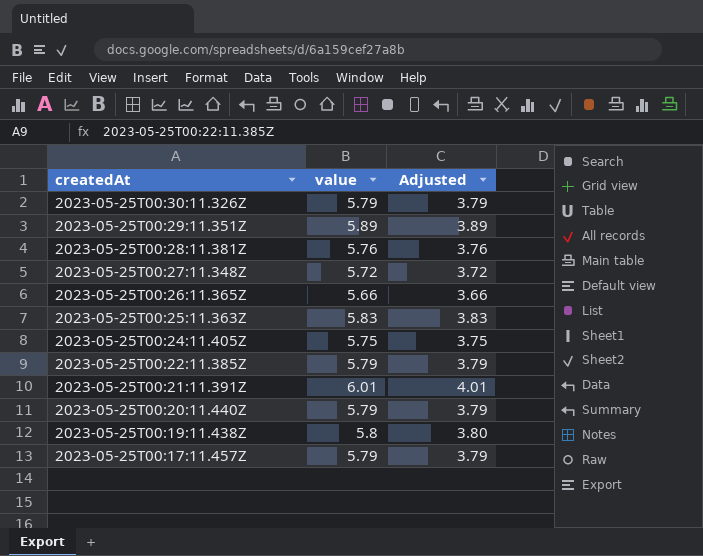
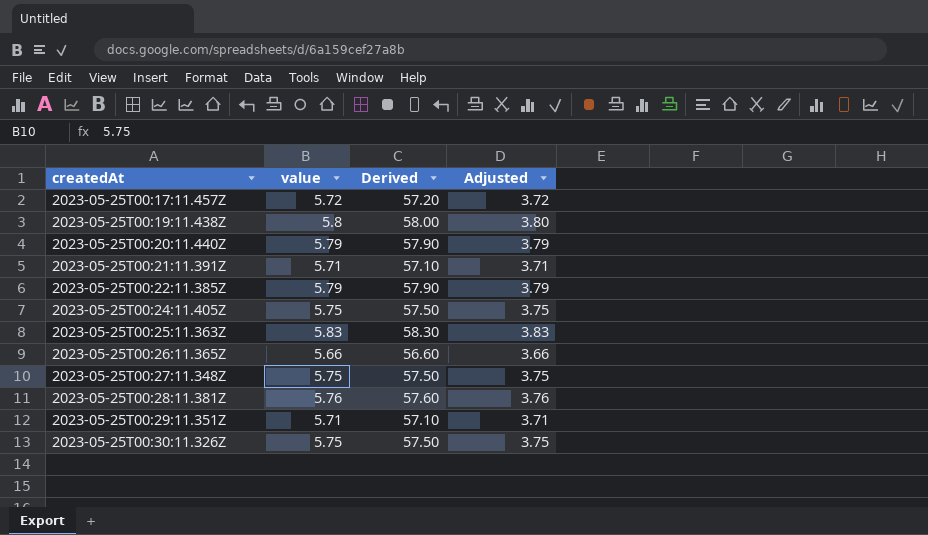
row order: createdAt descending -> createdAt ascending
column Derived | formula: none -> [value] * 10
2023-05-25T00:17:11.457Z | value: 5.79 -> 5.72
2023-05-25T00:17:11.457Z | Adjusted: 3.79 -> 3.72
2023-05-25T00:21:11.391Z | value: 6.01 -> 5.71
2023-05-25T00:21:11.391Z | Adjusted: 4.01 -> 3.71
2023-05-25T00:27:11.348Z | value: 5.72 -> 5.75
2023-05-25T00:27:11.348Z | Adjusted: 3.72 -> 3.75
2023-05-25T00:29:11.351Z | value: 5.89 -> 5.71
2023-05-25T00:29:11.351Z | Adjusted: 3.89 -> 3.71
2023-05-25T00:30:11.326Z | value: 5.79 -> 5.75
2023-05-25T00:30:11.326Z | Adjusted: 3.79 -> 3.75

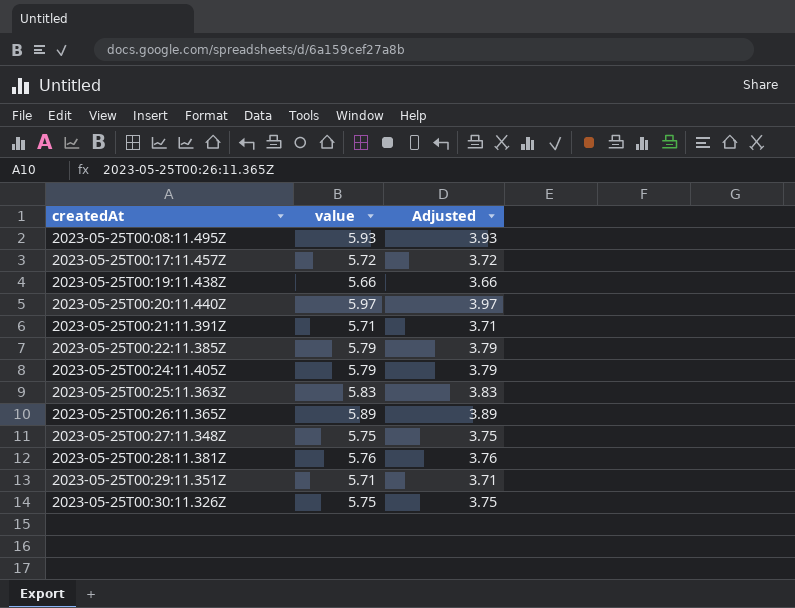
column Derived | formula: [value] * 10 -> none
row 2023-05-25T00:08:11.495Z: none -> 5.93 | 3.93
2023-05-25T00:19:11.438Z | value: 5.8 -> 5.66
2023-05-25T00:19:11.438Z | Adjusted: 3.80 -> 3.66
2023-05-25T00:20:11.440Z | value: 5.79 -> 5.97
2023-05-25T00:20:11.440Z | Adjusted: 3.79 -> 3.97
2023-05-25T00:24:11.405Z | value: 5.75 -> 5.79
2023-05-25T00:24:11.405Z | Adjusted: 3.75 -> 3.79
2023-05-25T00:26:11.365Z | value: 5.66 -> 5.89
2023-05-25T00:26:11.365Z | Adjusted: 3.66 -> 3.89

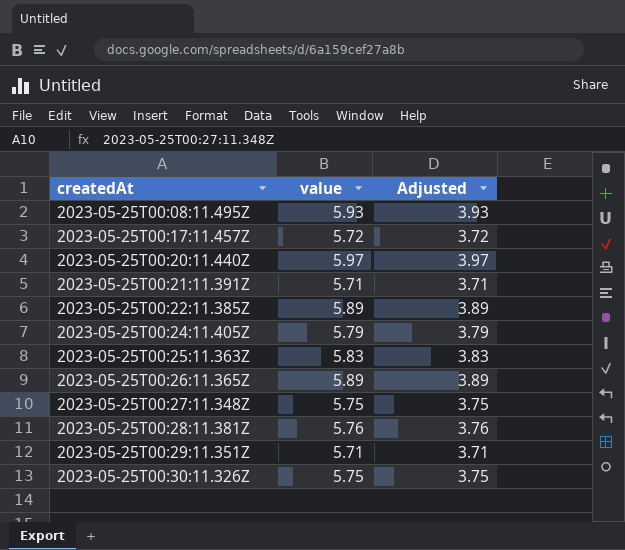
row 2023-05-25T00:19:11.438Z: 5.66 | 3.66 -> none
2023-05-25T00:22:11.385Z | value: 5.79 -> 5.89
2023-05-25T00:22:11.385Z | Adjusted: 3.79 -> 3.89

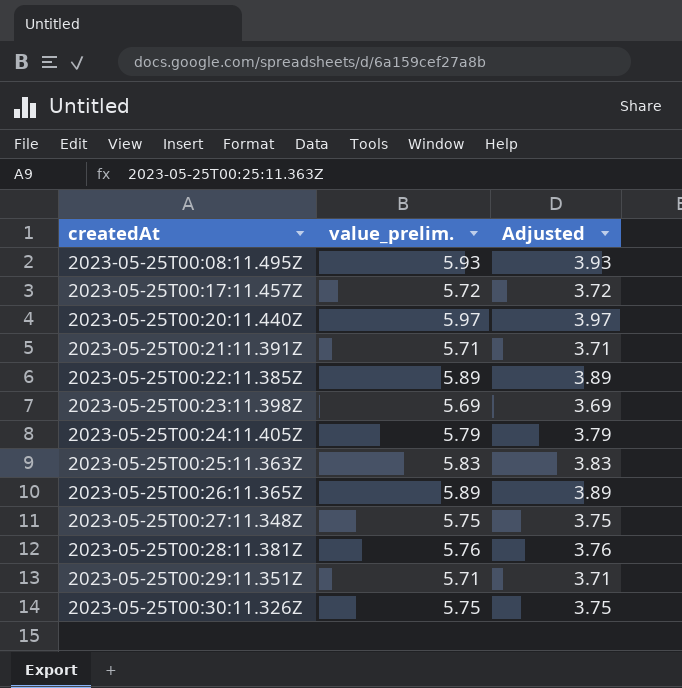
column name: value -> value_prelim.
row 2023-05-25T00:23:11.398Z: none -> 5.69 | 3.69

